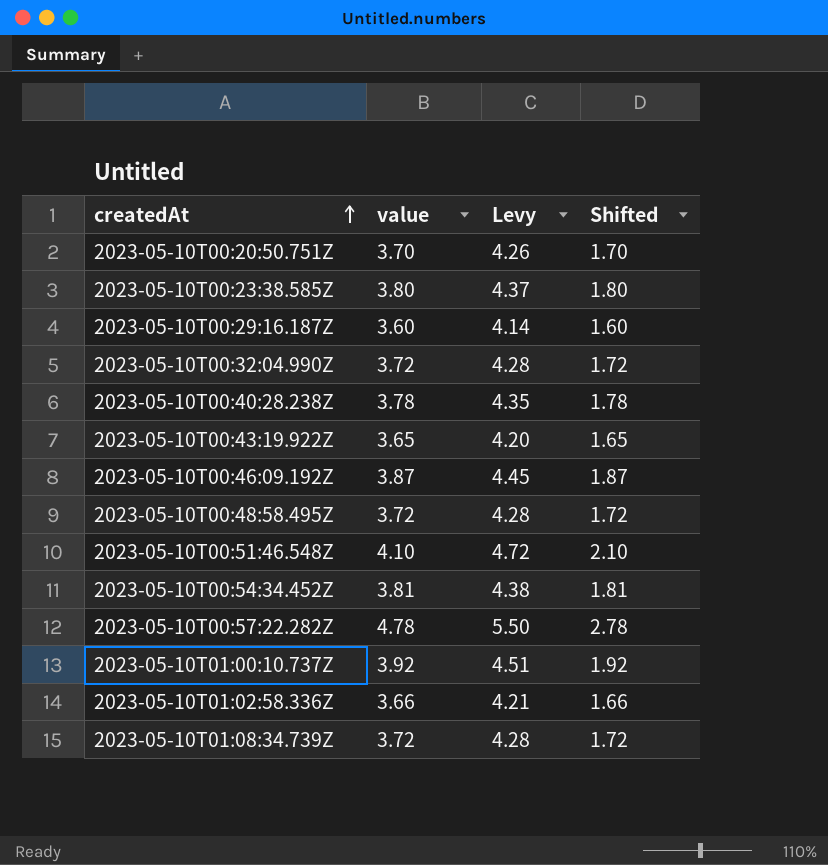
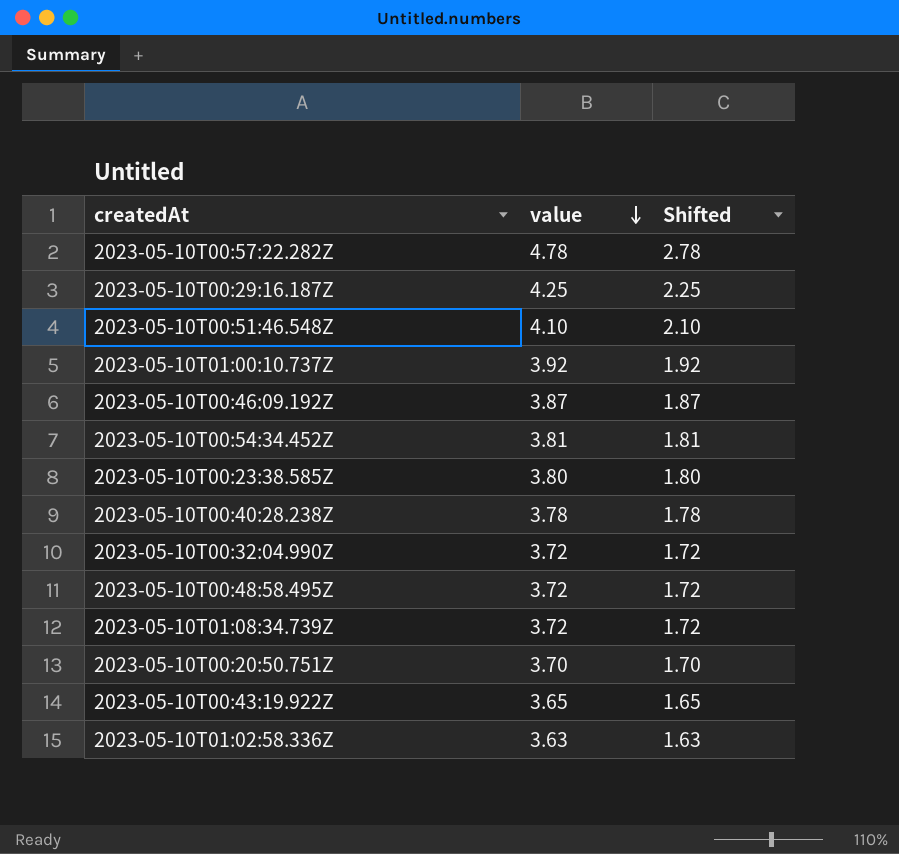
row order: createdAt ascending -> value descending
column Levy | formula: [value] * 1.15 -> none
2023-05-10T00:29:16.187Z | value: 3.60 -> 4.25
2023-05-10T00:29:16.187Z | Shifted: 1.60 -> 2.25
2023-05-10T01:02:58.336Z | value: 3.66 -> 3.63
2023-05-10T01:02:58.336Z | Shifted: 1.66 -> 1.63

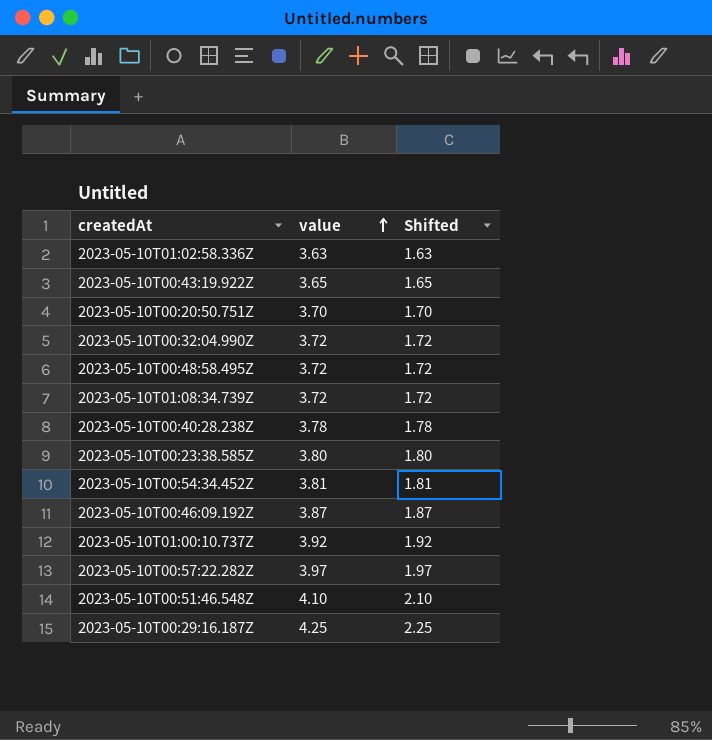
row order: value descending -> value ascending
2023-05-10T00:57:22.282Z | value: 4.78 -> 3.97
2023-05-10T00:57:22.282Z | Shifted: 2.78 -> 1.97

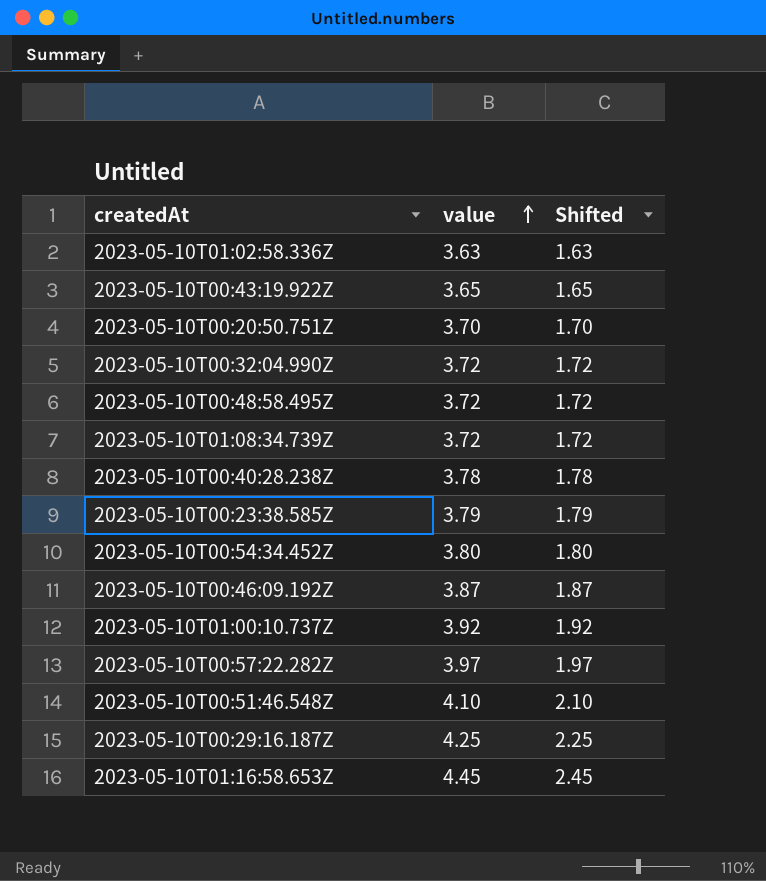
2023-05-10T00:23:38.585Z | value: 3.80 -> 3.79
2023-05-10T00:23:38.585Z | Shifted: 1.80 -> 1.79
2023-05-10T00:54:34.452Z | value: 3.81 -> 3.80
2023-05-10T00:54:34.452Z | Shifted: 1.81 -> 1.80
row 2023-05-10T01:16:58.653Z: none -> 4.45 | 2.45

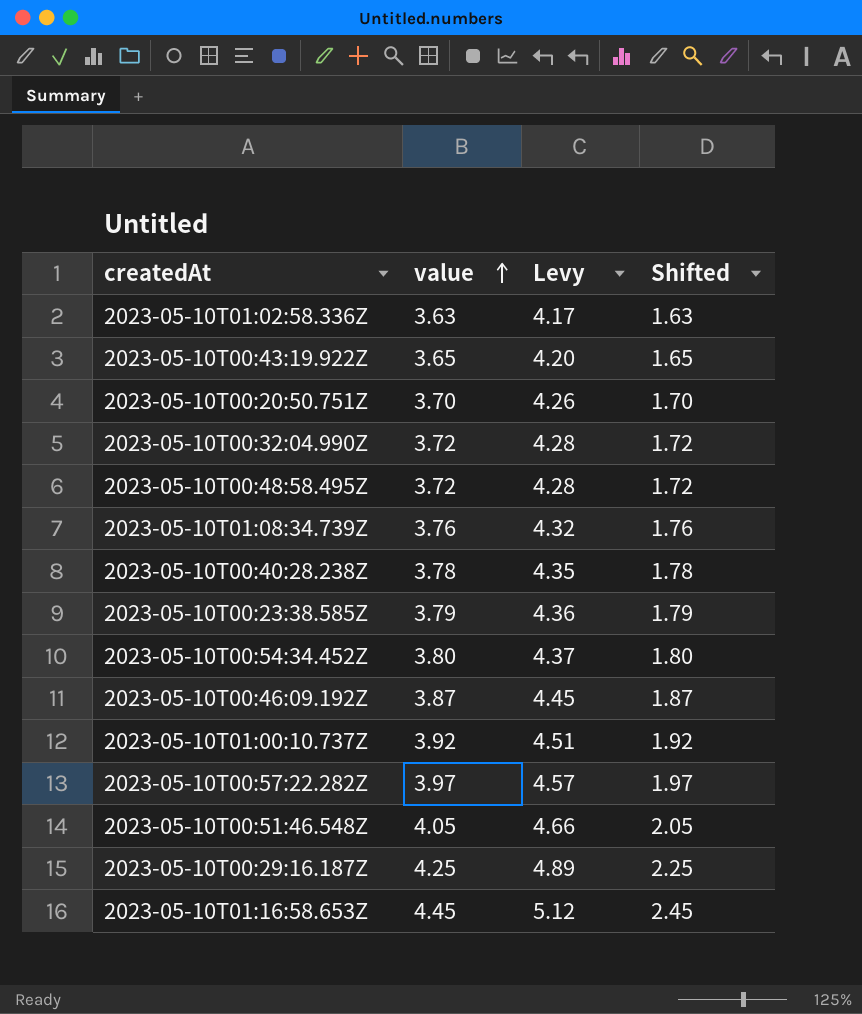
column Levy | formula: none -> [value] * 1.15
2023-05-10T01:08:34.739Z | value: 3.72 -> 3.76
2023-05-10T01:08:34.739Z | Shifted: 1.72 -> 1.76
2023-05-10T00:51:46.548Z | value: 4.10 -> 4.05
2023-05-10T00:51:46.548Z | Shifted: 2.10 -> 2.05

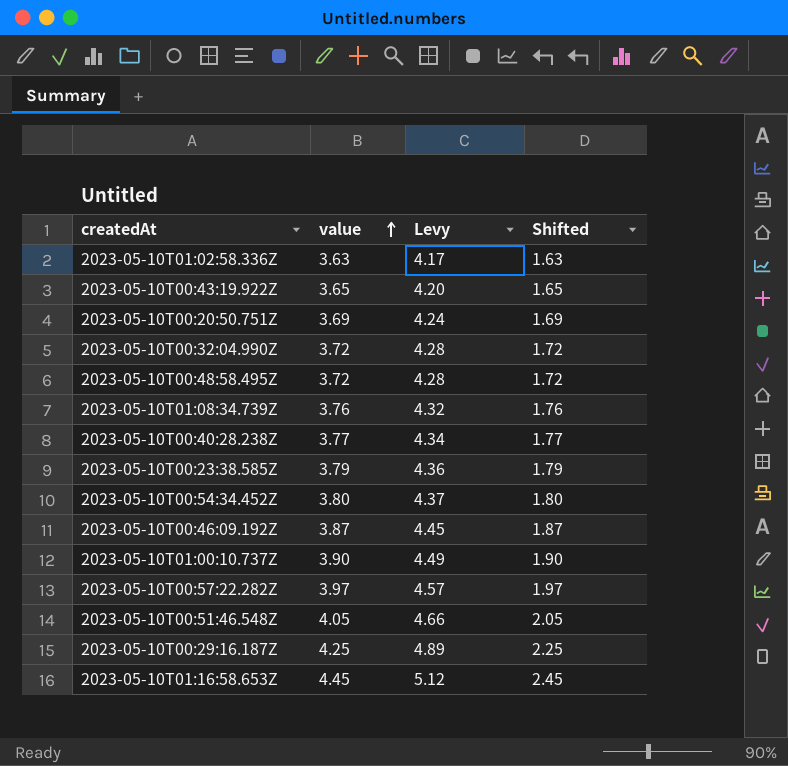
2023-05-10T00:20:50.751Z | value: 3.70 -> 3.69
2023-05-10T00:20:50.751Z | Levy: 4.26 -> 4.24
2023-05-10T00:20:50.751Z | Shifted: 1.70 -> 1.69
2023-05-10T00:40:28.238Z | value: 3.78 -> 3.77
2023-05-10T00:40:28.238Z | Levy: 4.35 -> 4.34
2023-05-10T00:40:28.238Z | Shifted: 1.78 -> 1.77
2023-05-10T01:00:10.737Z | value: 3.92 -> 3.90
2023-05-10T01:00:10.737Z | Levy: 4.51 -> 4.49
2023-05-10T01:00:10.737Z | Shifted: 1.92 -> 1.90

